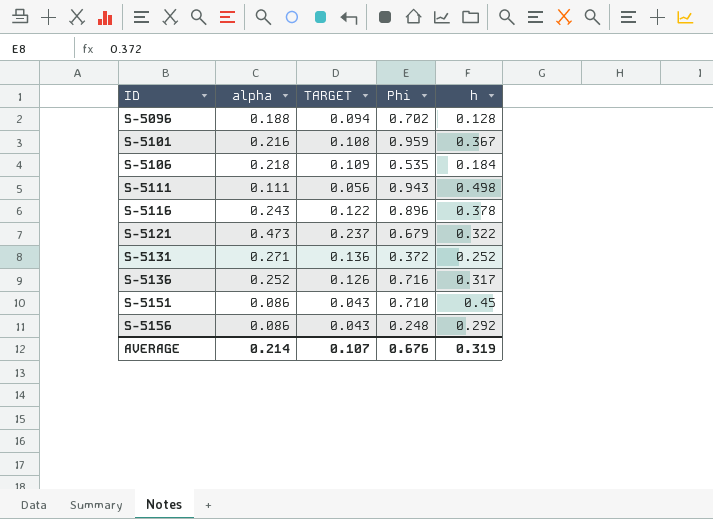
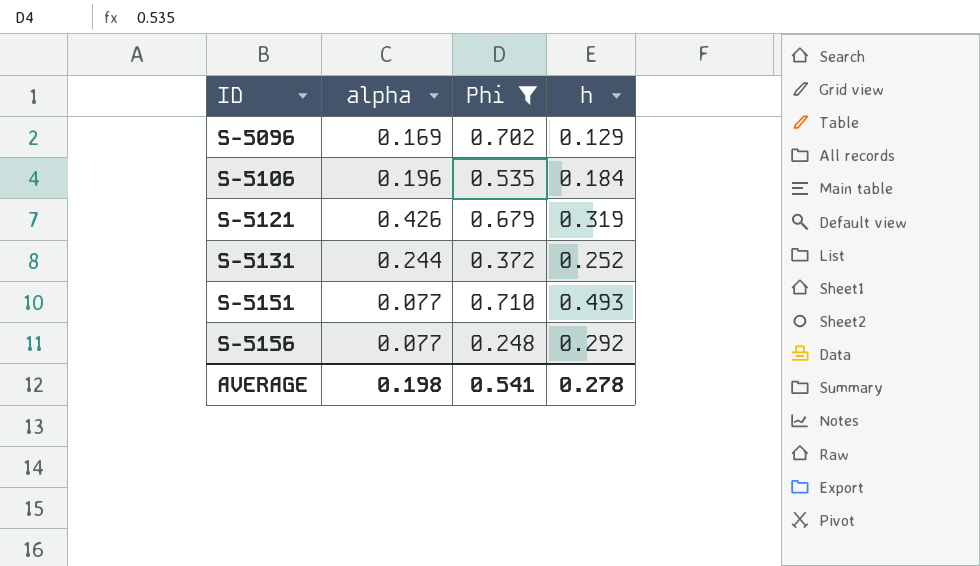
filter: none -> Phi <= 0.710
column TARGET | formula: [alpha] * 0.5 -> none
S-5096 | alpha: 0.188 -> 0.169
S-5096 | h: 0.128 -> 0.129
S-5106 | alpha: 0.218 -> 0.196
S-5121 | alpha: 0.473 -> 0.426
S-5121 | h: 0.322 -> 0.319
S-5131 | alpha: 0.271 -> 0.244
S-5151 | alpha: 0.086 -> 0.077
S-5151 | h: 0.45 -> 0.493
S-5156 | alpha: 0.086 -> 0.077
AVERAGE | alpha: 0.214 -> 0.198
AVERAGE | Phi: 0.676 -> 0.541
AVERAGE | h: 0.319 -> 0.278

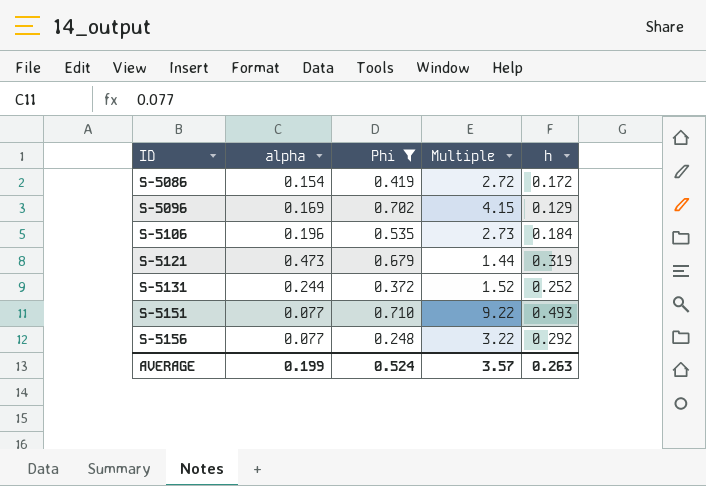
column Multiple | formula: none -> [Phi] / [alpha]
row S-5086: none -> 0.154 | 0.419 | 2.72 | 0.172
S-5121 | alpha: 0.426 -> 0.473
AVERAGE | alpha: 0.198 -> 0.199
AVERAGE | Phi: 0.541 -> 0.524
AVERAGE | h: 0.278 -> 0.263

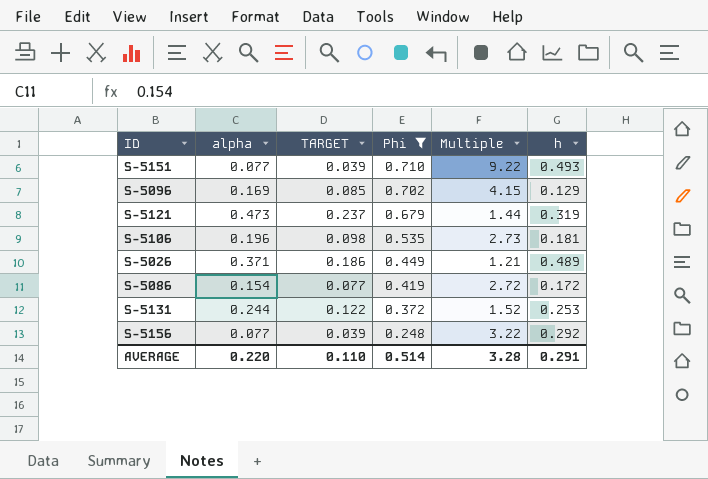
row order: ID ascending -> Phi descending
column TARGET | formula: none -> [alpha] * 0.5
S-5106 | h: 0.184 -> 0.181
row S-5026: none -> 0.371 | 0.186 | 0.449 | 1.21 | 0.489
S-5131 | h: 0.252 -> 0.253
AVERAGE | alpha: 0.199 -> 0.220
AVERAGE | Phi: 0.524 -> 0.514
AVERAGE | Multiple: 3.57 -> 3.28
AVERAGE | h: 0.263 -> 0.291

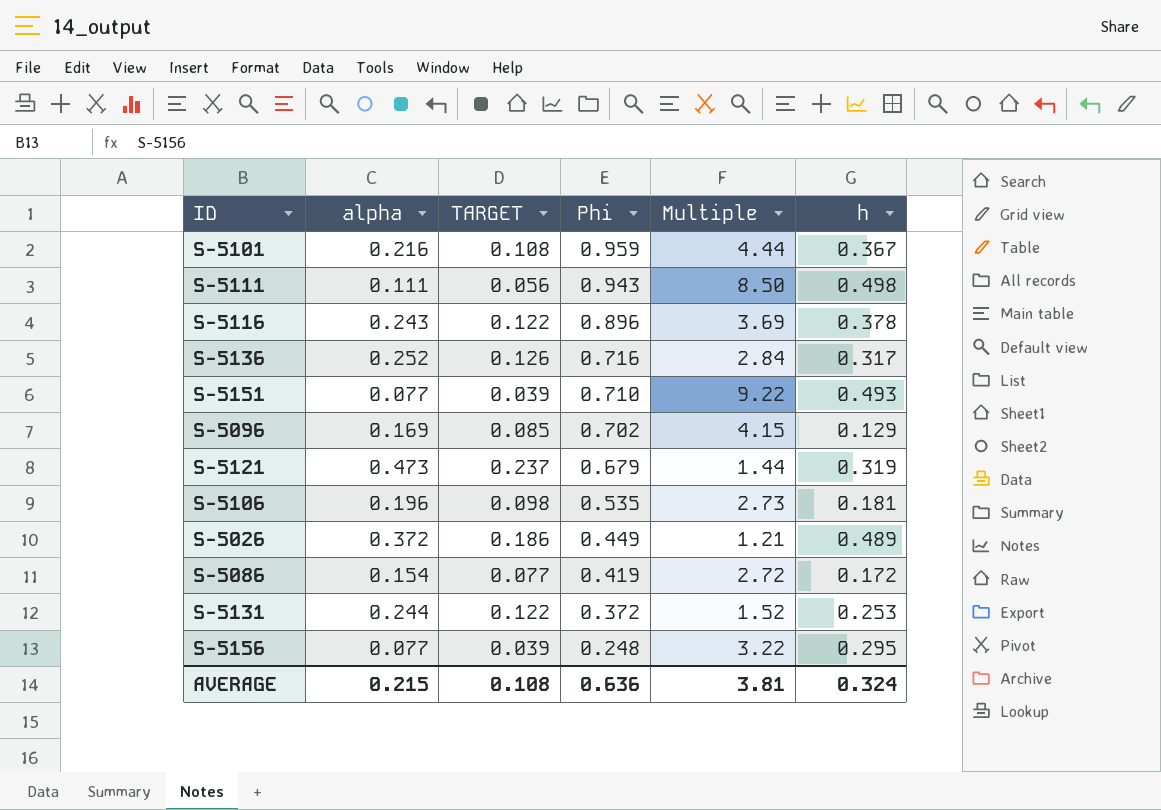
filter: Phi <= 0.710 -> none
S-5026 | alpha: 0.371 -> 0.372
S-5156 | h: 0.292 -> 0.295
AVERAGE | alpha: 0.220 -> 0.215
AVERAGE | TARGET: 0.110 -> 0.108
AVERAGE | Phi: 0.514 -> 0.636
AVERAGE | Multiple: 3.28 -> 3.81
AVERAGE | h: 0.291 -> 0.324

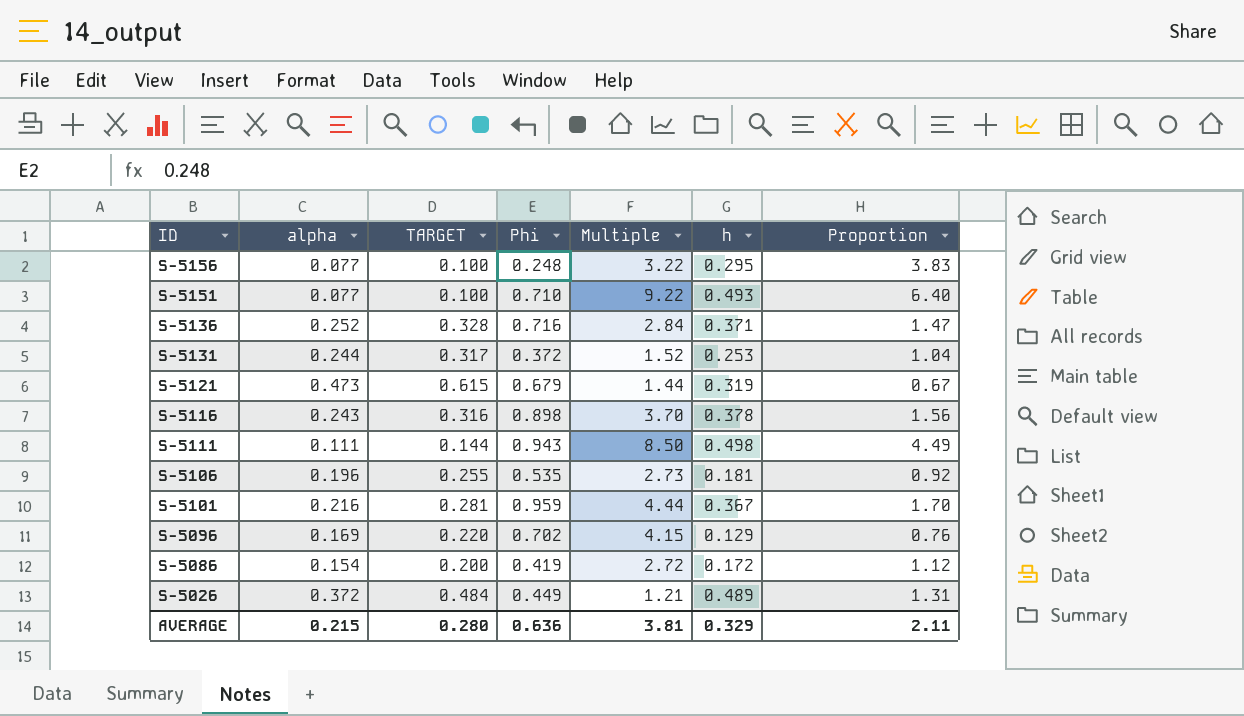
row order: Phi descending -> ID descending
column TARGET | formula: [alpha] * 0.5 -> [alpha] * 1.3
column Proportion | formula: none -> [h] / [alpha]
S-5136 | h: 0.317 -> 0.371
S-5116 | Phi: 0.896 -> 0.898
S-5116 | Multiple: 3.69 -> 3.70
AVERAGE | TARGET: 0.108 -> 0.280
AVERAGE | h: 0.324 -> 0.329

